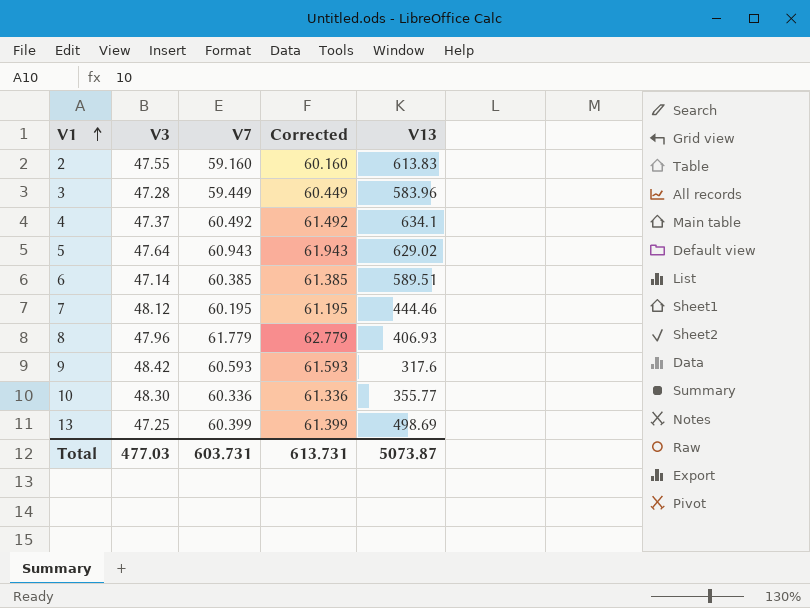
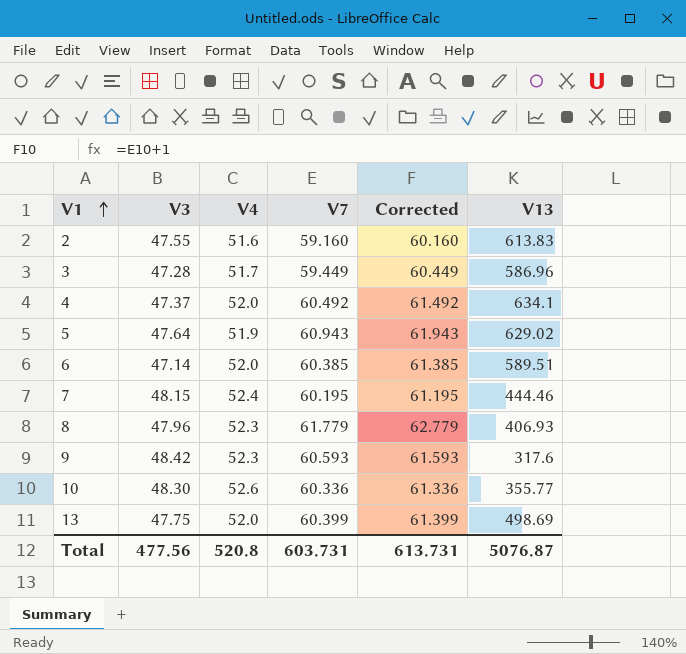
column V4 | position: none -> 3
3 | V13: 583.96 -> 586.96
7 | V3: 48.12 -> 48.15
13 | V3: 47.25 -> 47.75
Total | V3: 477.03 -> 477.56
Total | V13: 5073.87 -> 5076.87

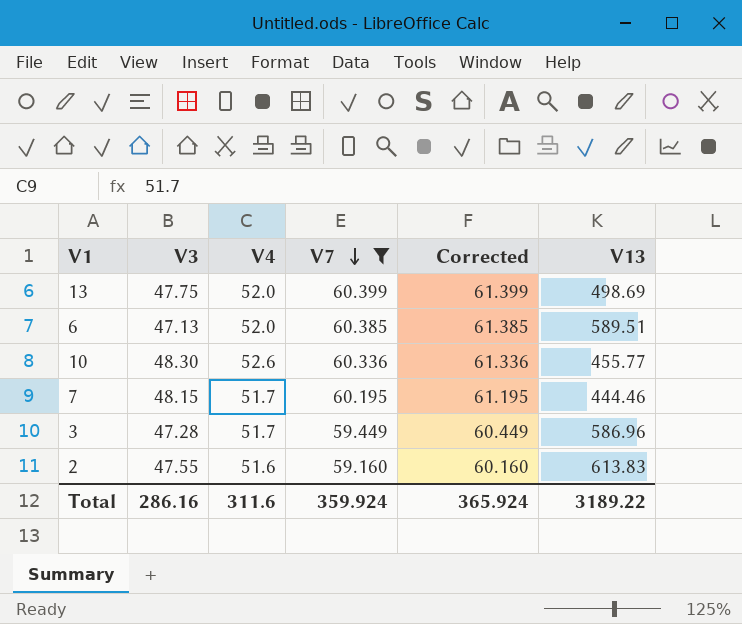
filter: none -> V7 <= 60.399
row order: V1 ascending -> V7 descending
6 | V3: 47.14 -> 47.13
10 | V13: 355.77 -> 455.77
7 | V4: 52.4 -> 51.7
Total | V3: 477.56 -> 286.16
Total | V4: 520.8 -> 311.6
Total | V7: 603.731 -> 359.924
Total | Corrected: 613.731 -> 365.924
Total | V13: 5076.87 -> 3189.22

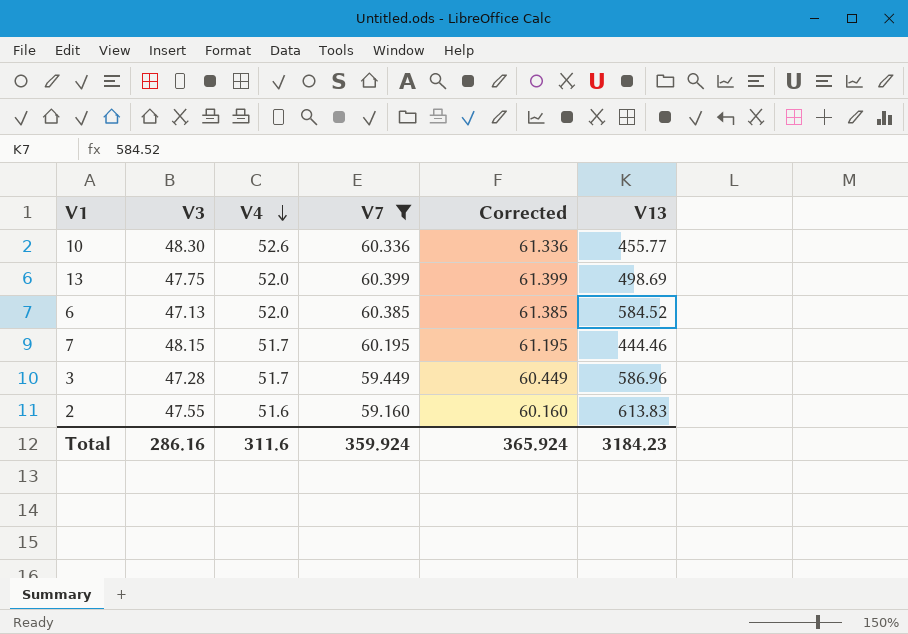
row order: V7 descending -> V4 descending
6 | V13: 589.51 -> 584.52
Total | V13: 3189.22 -> 3184.23

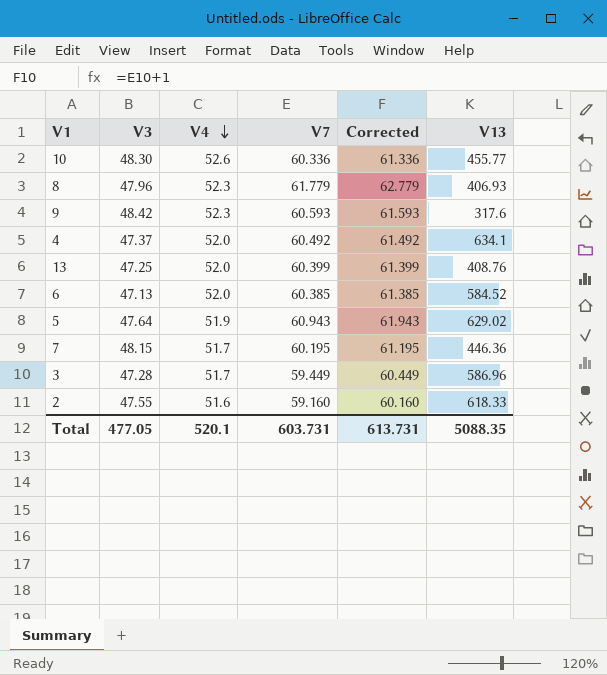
filter: V7 <= 60.399 -> none
13 | V3: 47.75 -> 47.25
13 | V13: 498.69 -> 408.76
7 | V13: 444.46 -> 446.36
2 | V13: 613.83 -> 618.33
Total | V3: 286.16 -> 477.05
Total | V4: 311.6 -> 520.1
Total | V7: 359.924 -> 603.731
Total | Corrected: 365.924 -> 613.731
Total | V13: 3184.23 -> 5088.35

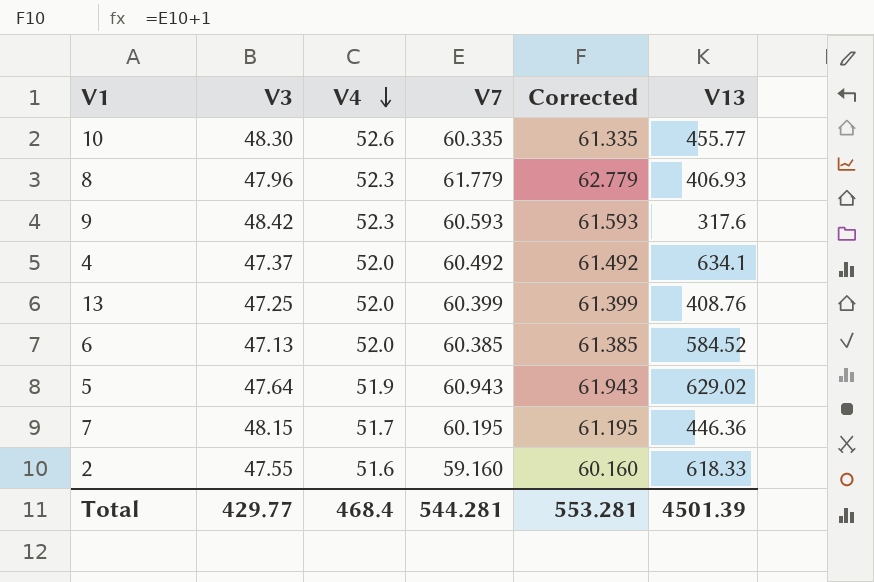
row 3: 47.28 | 51.7 | 59.449 | 60.449 | 586.96 -> none
10 | V7: 60.336 -> 60.335
10 | Corrected: 61.336 -> 61.335
Total | V3: 477.05 -> 429.77
Total | V4: 520.1 -> 468.4
Total | V7: 603.731 -> 544.281
Total | Corrected: 613.731 -> 553.281
Total | V13: 5088.35 -> 4501.39

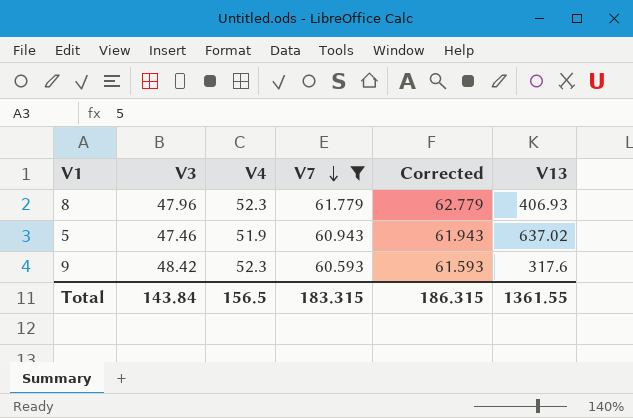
filter: none -> V7 >= 60.593
row order: V4 descending -> V7 descending
5 | V3: 47.64 -> 47.46
5 | V13: 629.02 -> 637.02
Total | V3: 429.77 -> 143.84
Total | V4: 468.4 -> 156.5
Total | V7: 544.281 -> 183.315
Total | Corrected: 553.281 -> 186.315
Total | V13: 4501.39 -> 1361.55

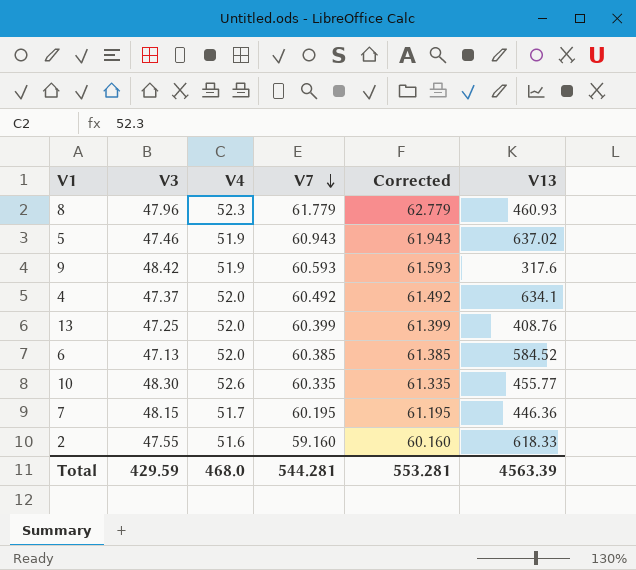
filter: V7 >= 60.593 -> none
8 | V13: 406.93 -> 460.93
9 | V4: 52.3 -> 51.9
Total | V3: 143.84 -> 429.59
Total | V4: 156.5 -> 468.0
Total | V7: 183.315 -> 544.281
Total | Corrected: 186.315 -> 553.281
Total | V13: 1361.55 -> 4563.39

